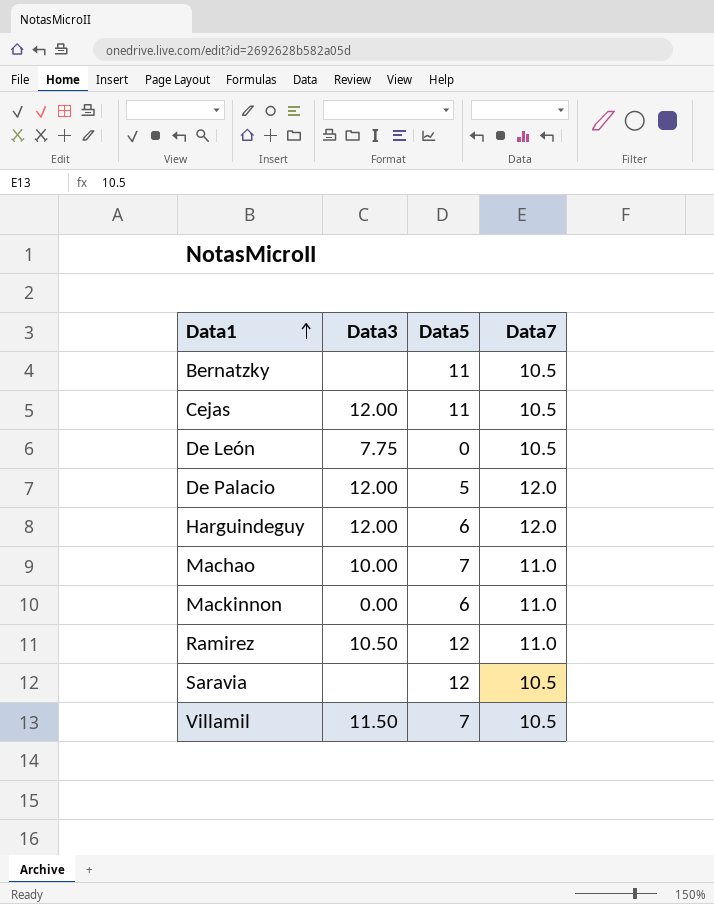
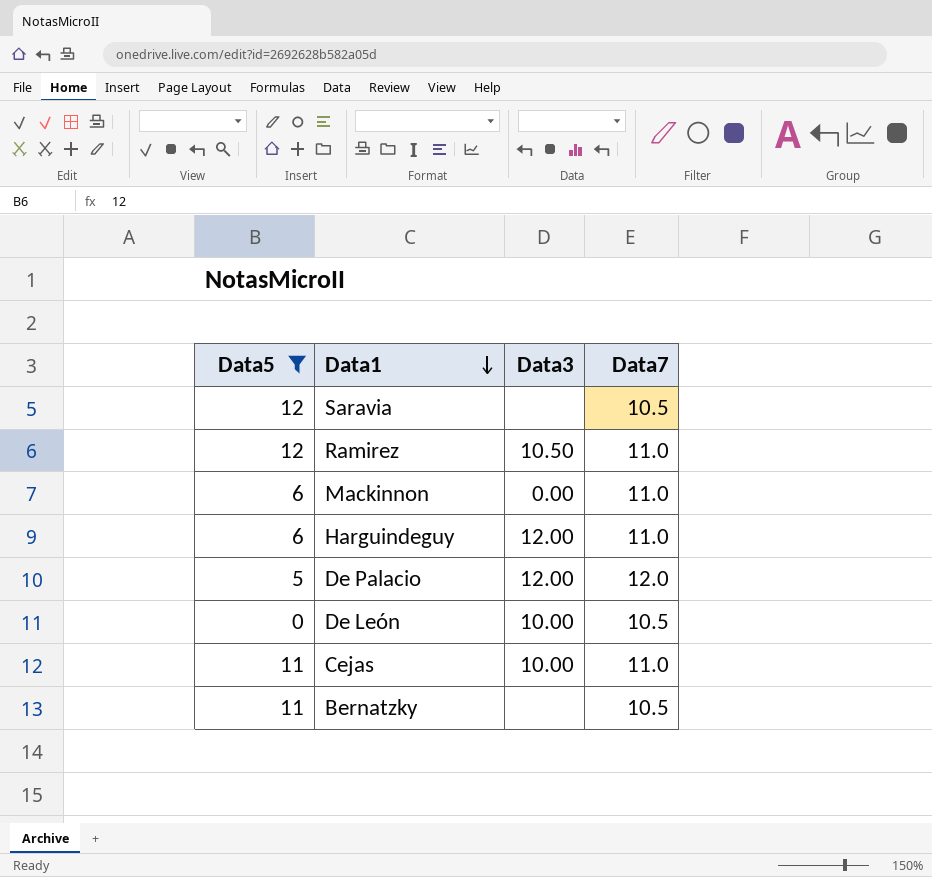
filter: none -> Data5 != 7
row order: Data1 ascending -> Data1 descending
column Data5 | position: 3 -> 1
Harguindeguy | Data7: 12.0 -> 11.0
De León | Data3: 7.75 -> 10.00
Cejas | Data3: 12.00 -> 10.00
Cejas | Data7: 10.5 -> 11.0

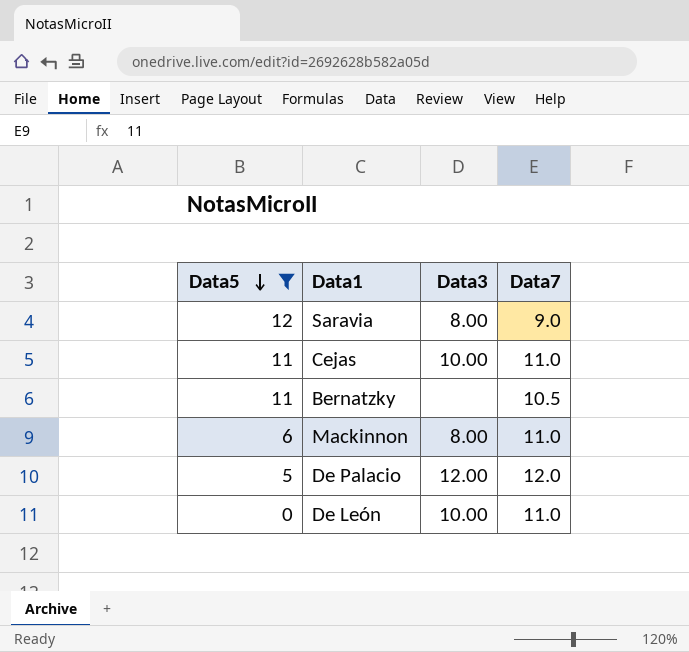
row order: Data1 descending -> Data5 descending
row Ramirez: 12 | 10.50 | 11.0 -> none
row Harguindeguy: 6 | 12.00 | 11.0 -> none
Saravia | Data3: none -> 8.00
Saravia | Data7: 10.5 -> 9.0
Mackinnon | Data3: 0.00 -> 8.00
De León | Data7: 10.5 -> 11.0

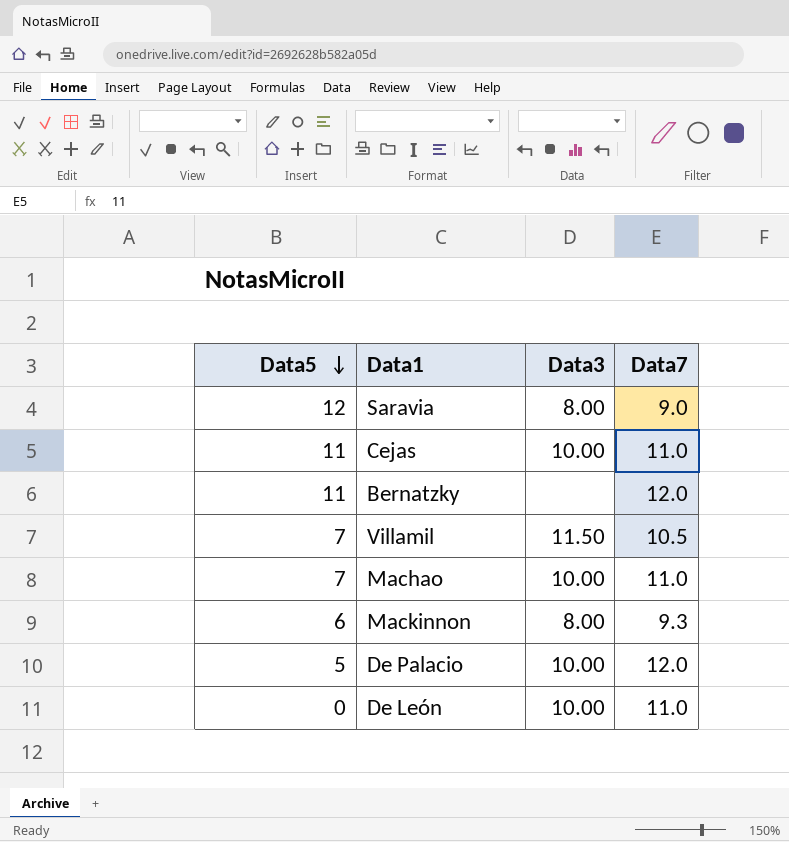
filter: Data5 != 7 -> none
Bernatzky | Data7: 10.5 -> 12.0
Mackinnon | Data7: 11.0 -> 9.3
De Palacio | Data3: 12.00 -> 10.00

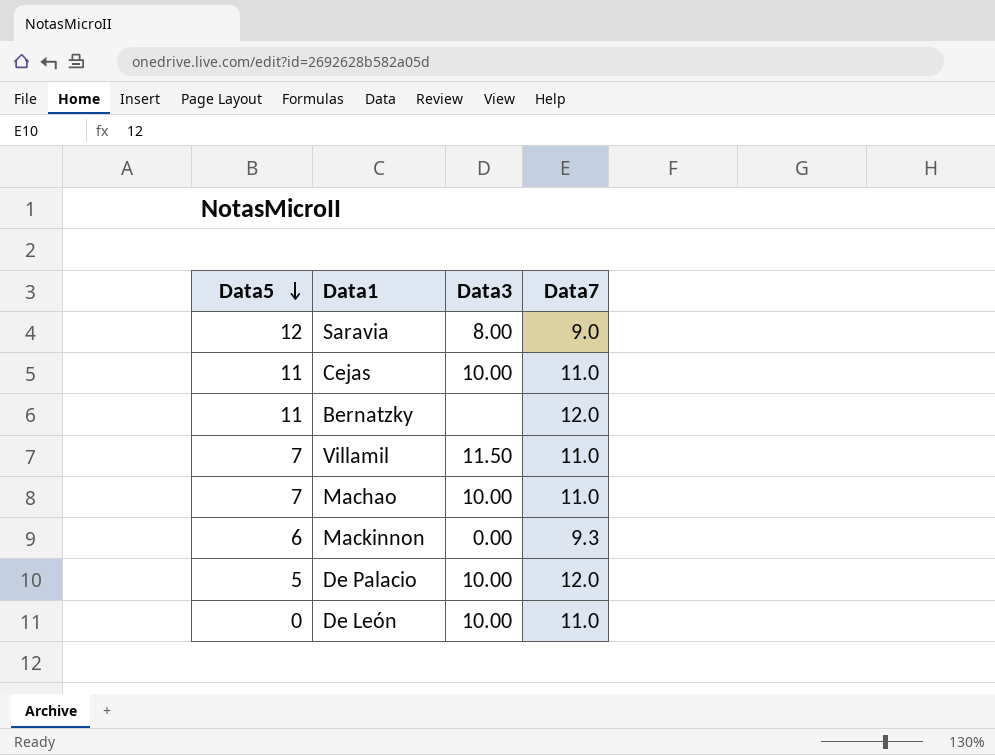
Villamil | Data7: 10.5 -> 11.0
Mackinnon | Data3: 8.00 -> 0.00

